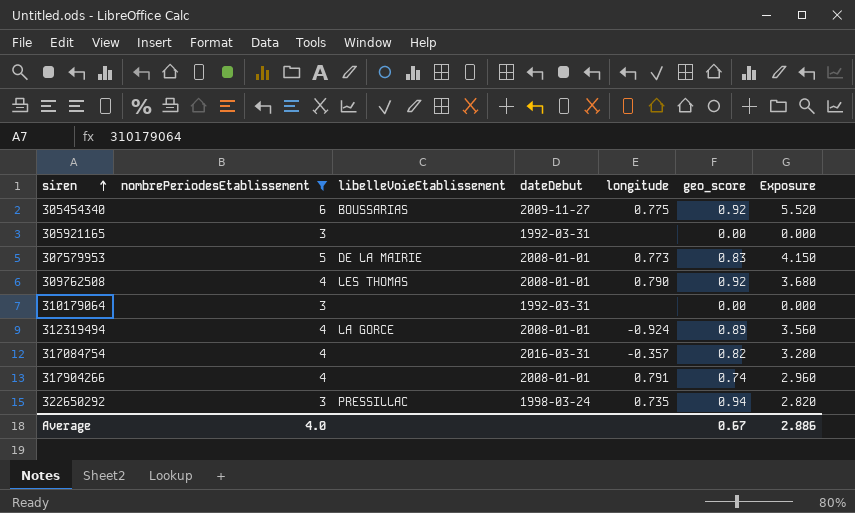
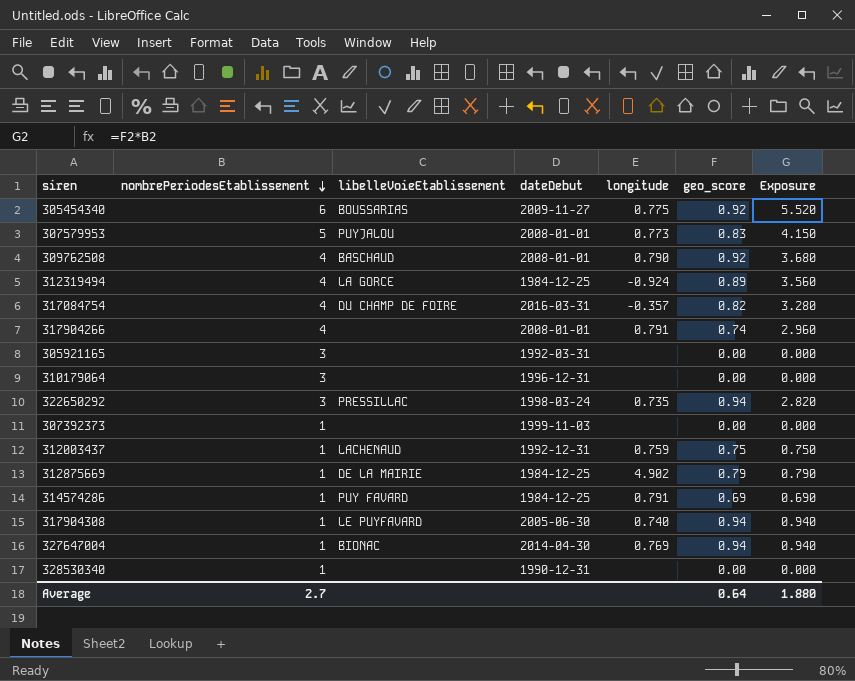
filter: nombrePeriodesEtablissement != 1 -> none
row order: siren ascending -> nombrePeriodesEtablissement descending
307579953 | libelleVoieEtablissement: DE LA MAIRIE -> PUYJALOU
309762508 | libelleVoieEtablissement: LES THOMAS -> BASCHAUD
312319494 | dateDebut: 2008-01-01 -> 1984-12-25
317084754 | libelleVoieEtablissement: none -> DU CHAMP DE FOIRE
310179064 | dateDebut: 1992-03-31 -> 1996-12-31
Average | nombrePeriodesEtablissement: 4.0 -> 2.7
Average | geo_score: 0.67 -> 0.64
Average | Exposure: 2.886 -> 1.880

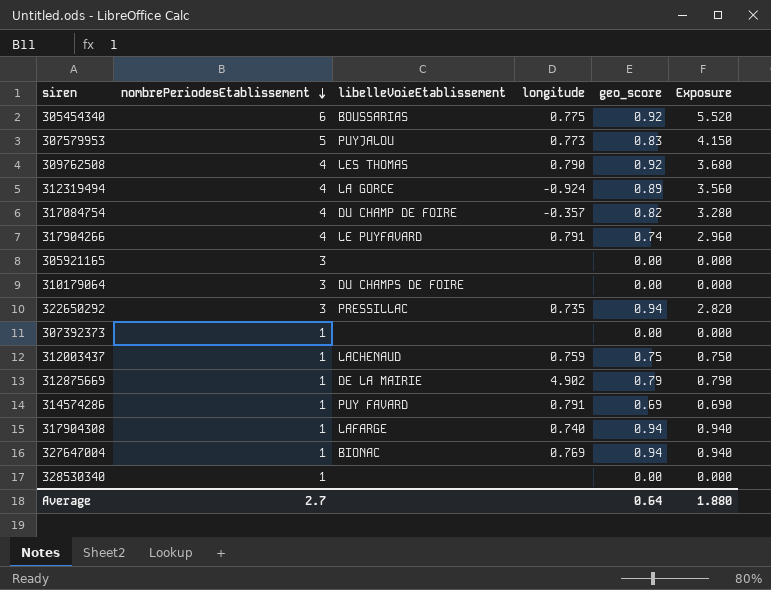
column dateDebut | position: 4 -> none
309762508 | libelleVoieEtablissement: BASCHAUD -> LES THOMAS
317904266 | libelleVoieEtablissement: none -> LE PUYFAVARD
310179064 | libelleVoieEtablissement: none -> DU CHAMPS DE FOIRE
317904308 | libelleVoieEtablissement: LE PUYFAVARD -> LAFARGE

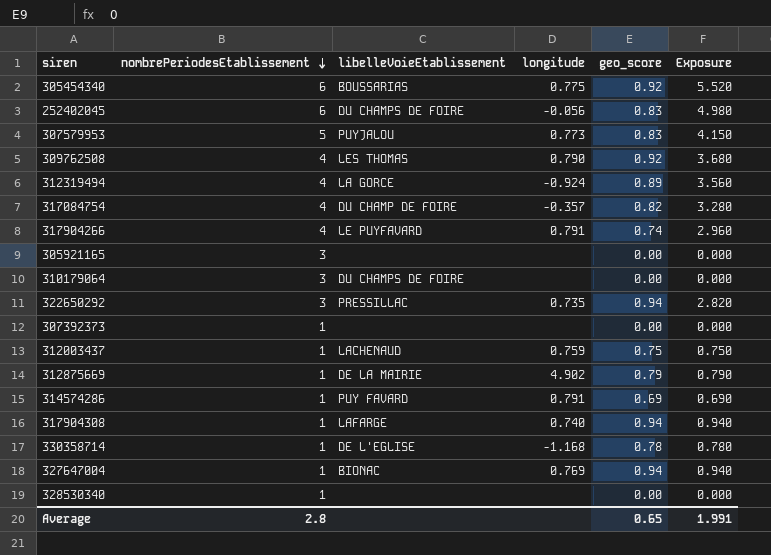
row 252402045: none -> 6 | DU CHAMPS DE FOIRE | -0.056 | 0.83 | 4.980
row 330358714: none -> 1 | DE L'EGLISE | -1.168 | 0.78 | 0.780
Average | nombrePeriodesEtablissement: 2.7 -> 2.8
Average | geo_score: 0.64 -> 0.65
Average | Exposure: 1.880 -> 1.991

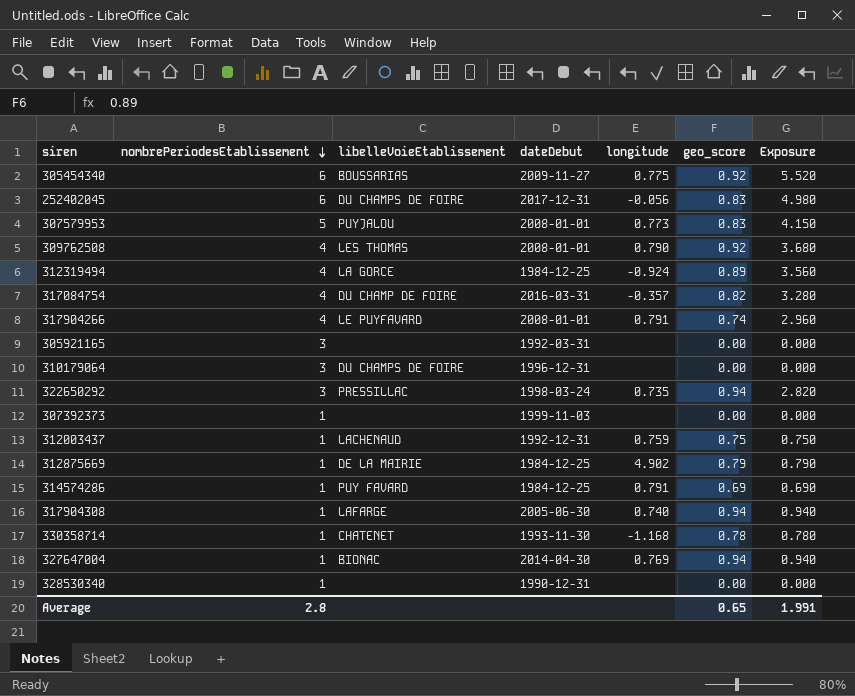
column dateDebut | position: none -> 4
330358714 | libelleVoieEtablissement: DE L'EGLISE -> CHATENET

